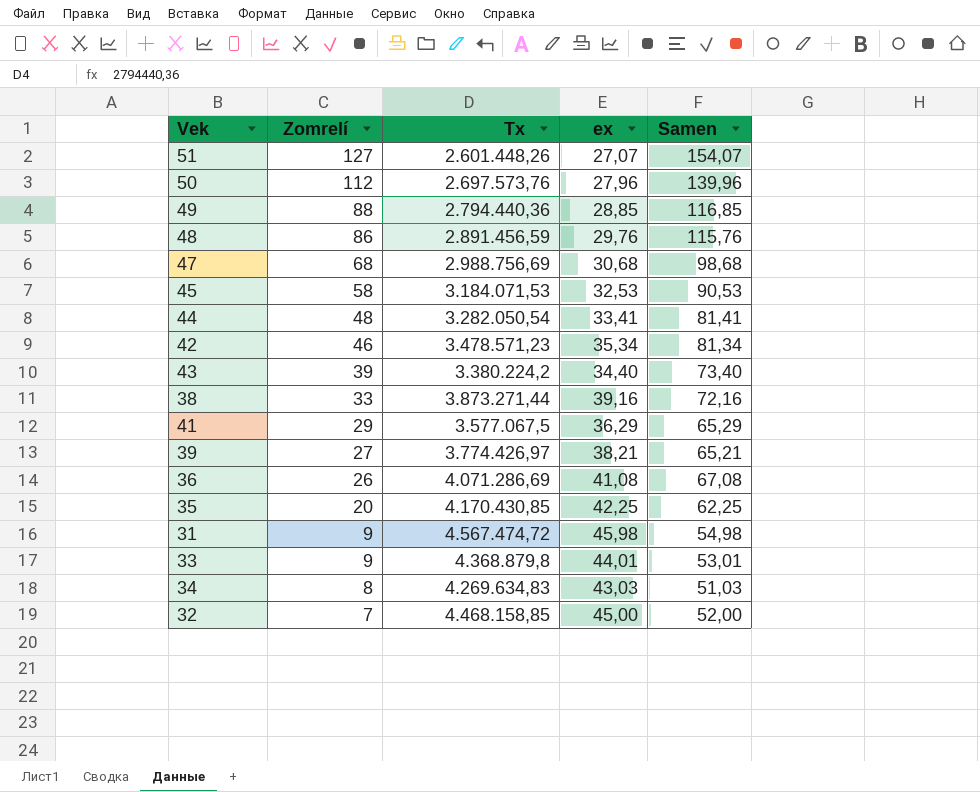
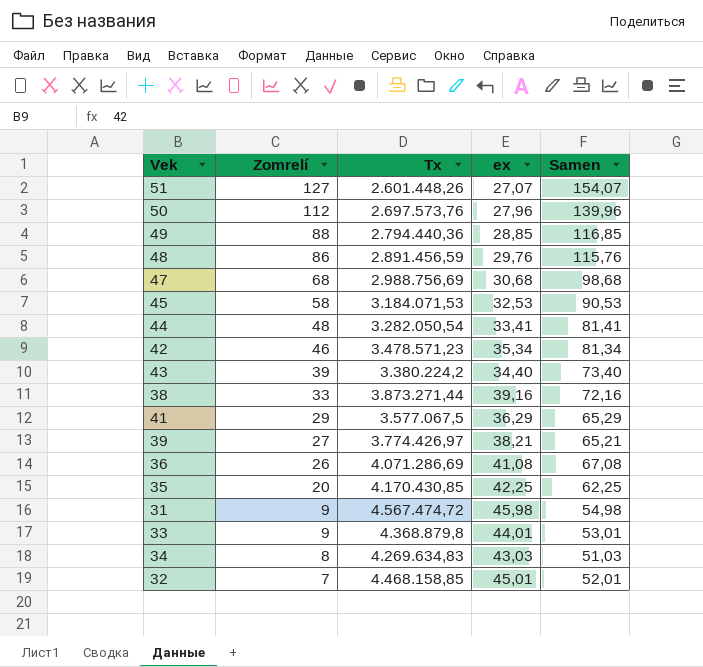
32 | ex: 45,00 -> 45,01
32 | Samen: 52,00 -> 52,01

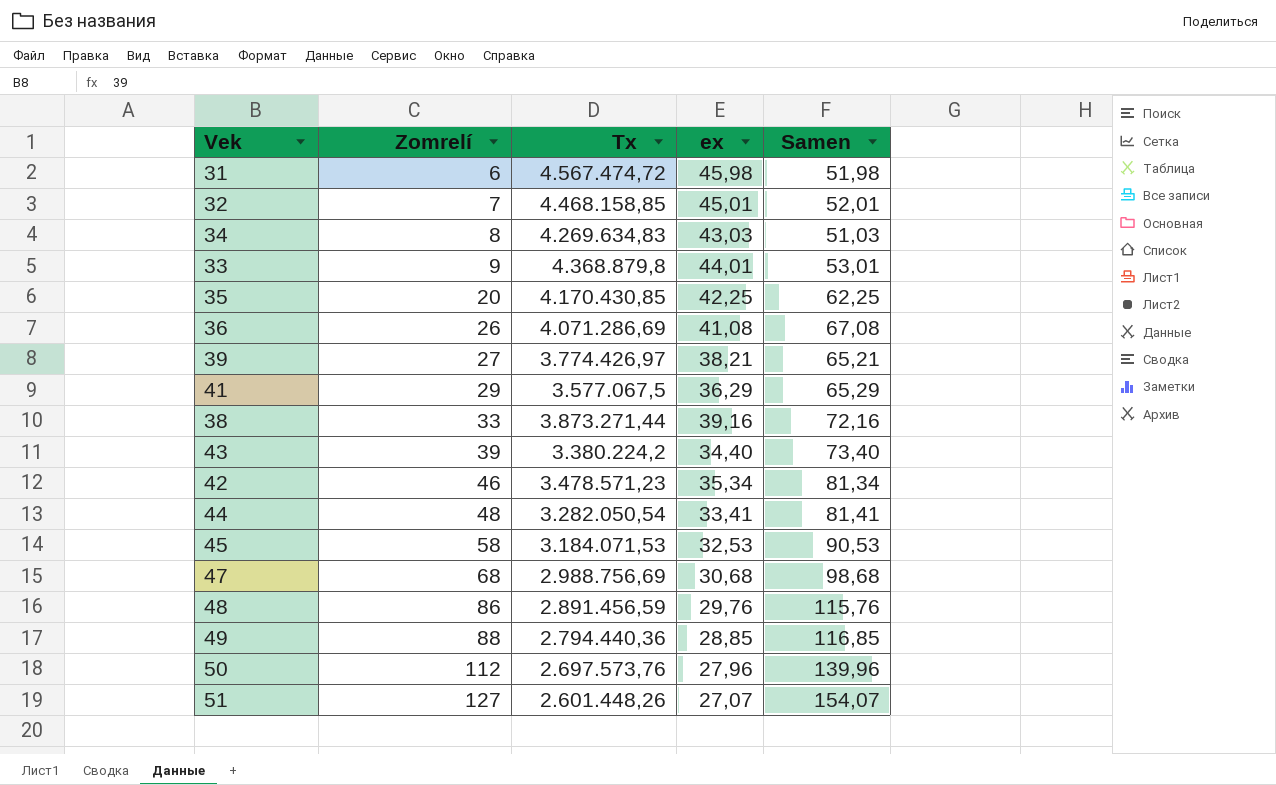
row order: Zomrelí descending -> Zomrelí ascending
31 | Zomrelí: 9 -> 6
31 | Samen: 54,98 -> 51,98

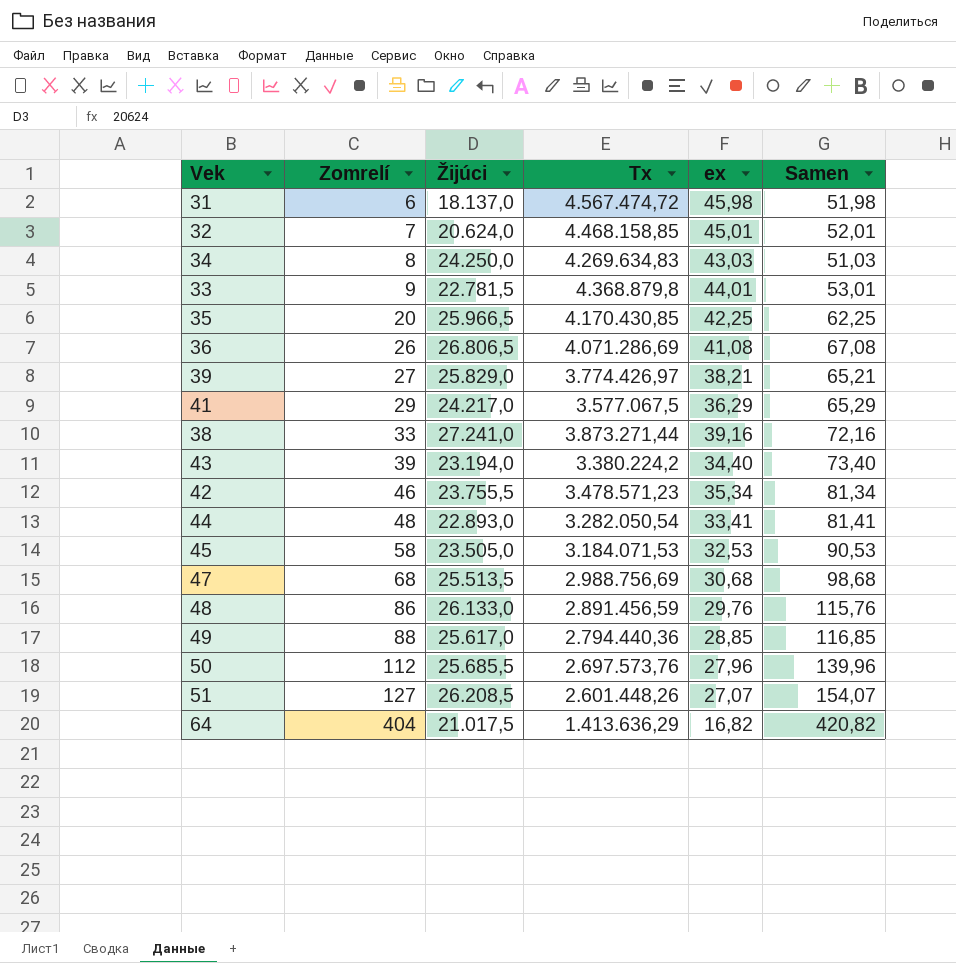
column Žijúci | position: none -> 3
row 64: none -> 404 | 21.017,5 | 1.413.636,29 | 16,82 | 420,82

